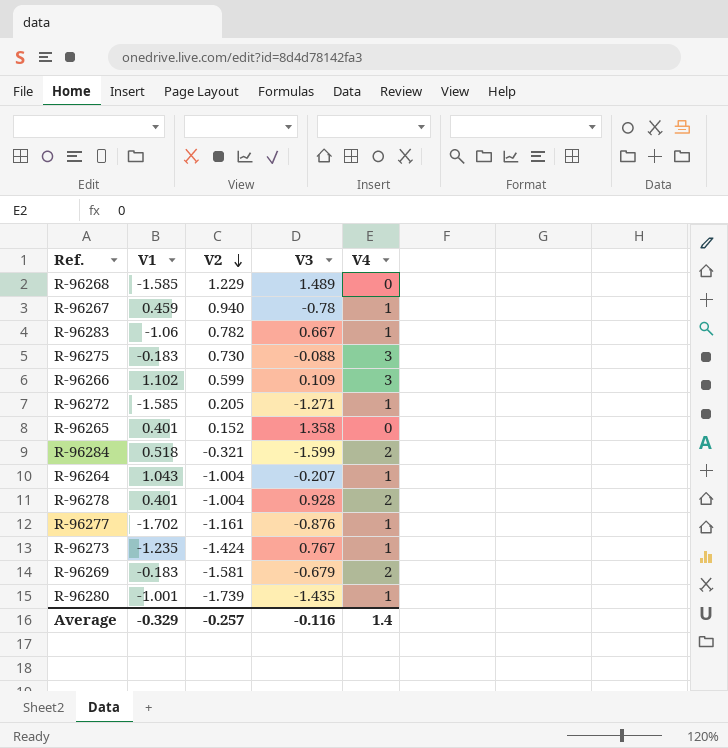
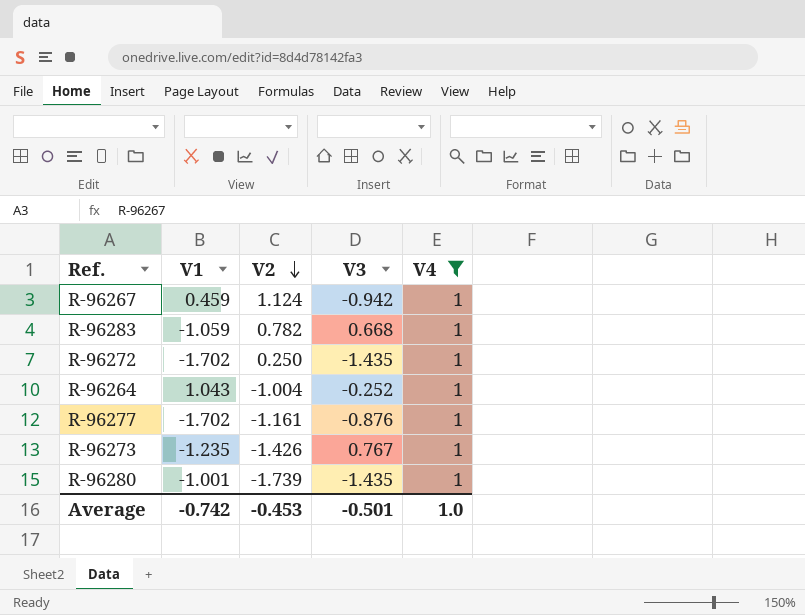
filter: none -> V4 = 1
R-96267 | V2: 0.940 -> 1.124
R-96267 | V3: -0.78 -> -0.942
R-96283 | V1: -1.06 -> -1.059
R-96283 | V3: 0.667 -> 0.668
R-96272 | V1: -1.585 -> -1.702
R-96272 | V2: 0.205 -> 0.250
R-96272 | V3: -1.271 -> -1.435
R-96264 | V3: -0.207 -> -0.252
R-96273 | V2: -1.424 -> -1.426
Average | V1: -0.329 -> -0.742
Average | V2: -0.257 -> -0.453
Average | V3: -0.116 -> -0.501
Average | V4: 1.4 -> 1.0

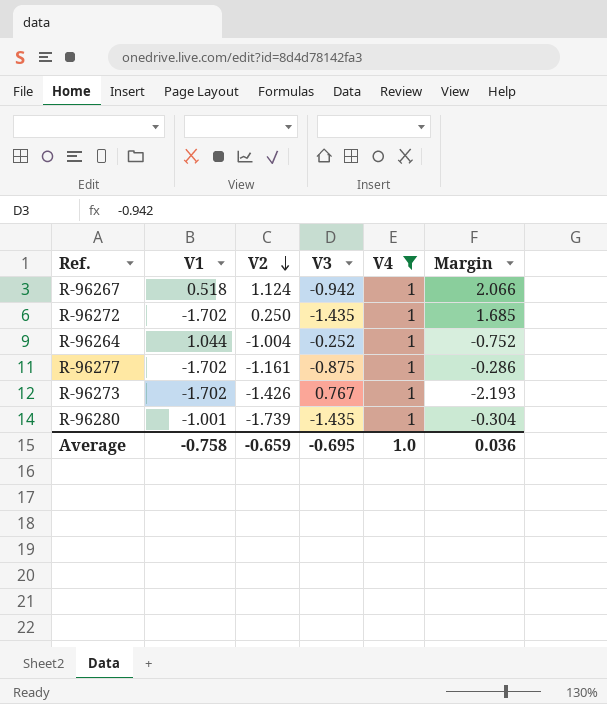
column Margin | formula: none -> [V2] - [V3]
row R-96283: -1.059 | 0.782 | 0.668 | 1 -> none
R-96267 | V1: 0.459 -> 0.518
R-96264 | V1: 1.043 -> 1.044
R-96277 | V3: -0.876 -> -0.875
R-96273 | V1: -1.235 -> -1.702
Average | V1: -0.742 -> -0.758
Average | V2: -0.453 -> -0.659
Average | V3: -0.501 -> -0.695

